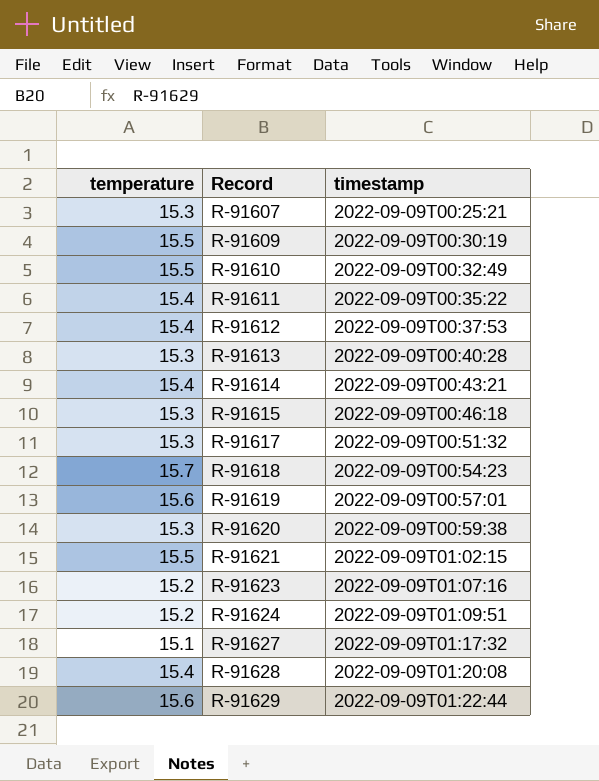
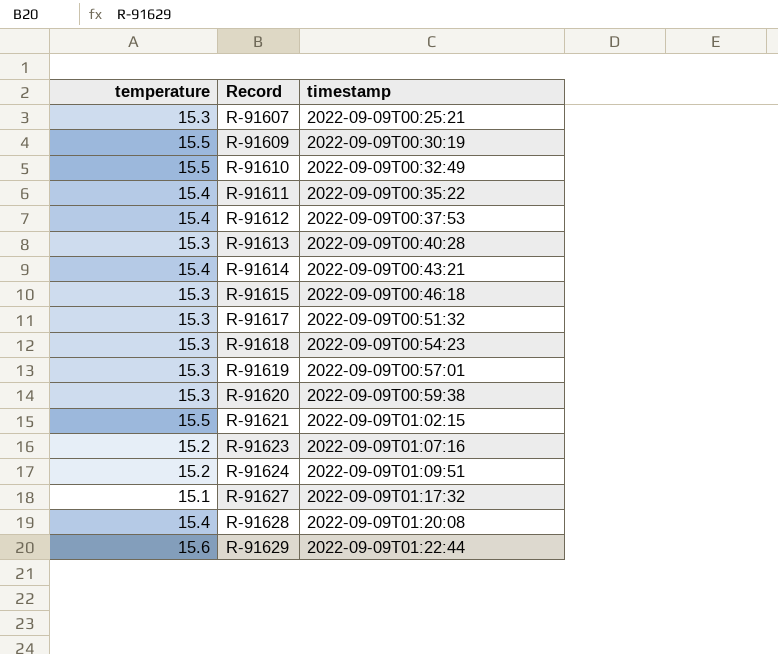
R-91618 | temperature: 15.7 -> 15.3
R-91619 | temperature: 15.6 -> 15.3

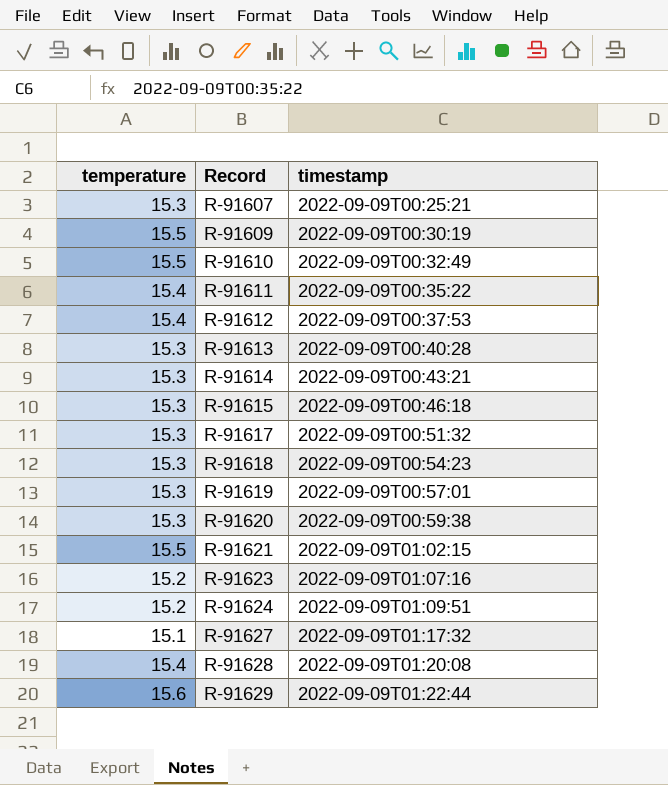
R-91614 | temperature: 15.4 -> 15.3

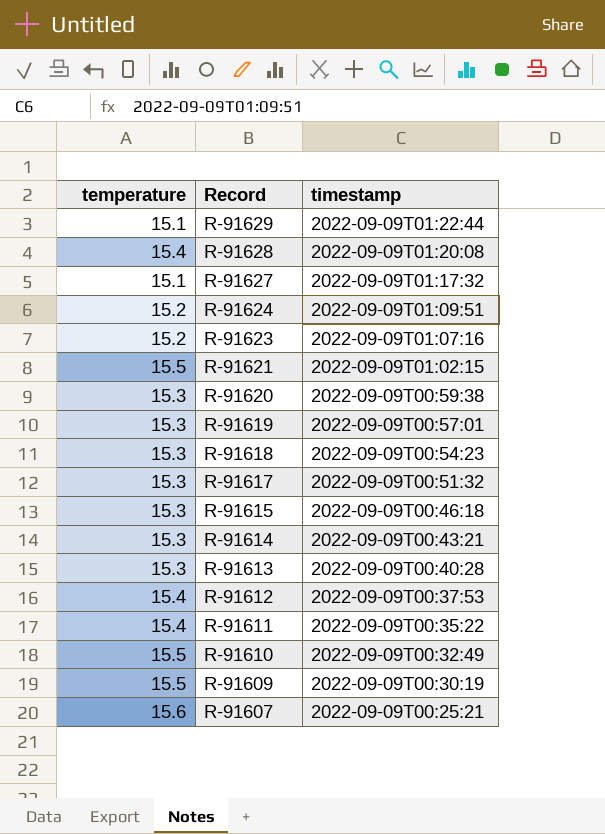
row order: Record ascending -> Record descending
R-91629 | temperature: 15.6 -> 15.1
R-91607 | temperature: 15.3 -> 15.6

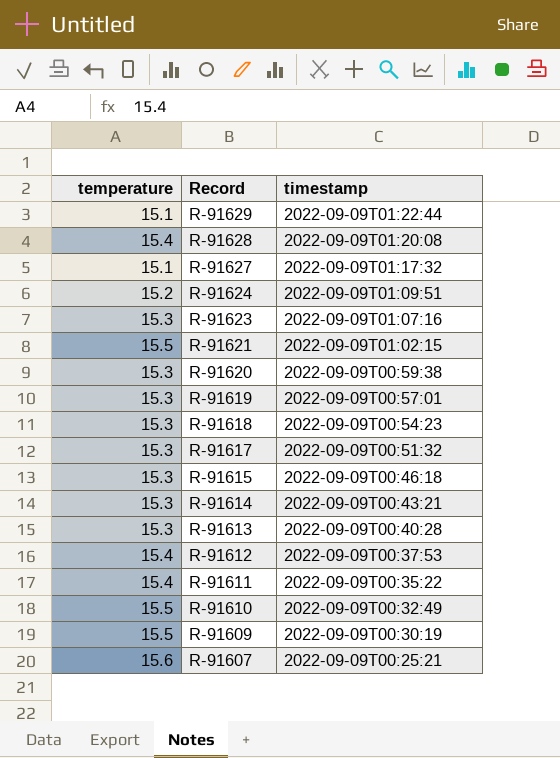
R-91623 | temperature: 15.2 -> 15.3

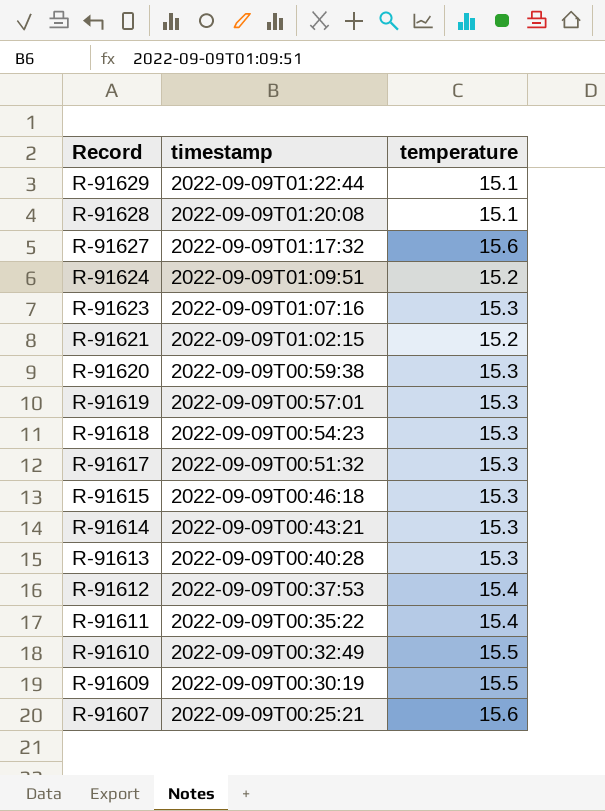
column temperature | position: 1 -> 3
R-91628 | temperature: 15.4 -> 15.1
R-91627 | temperature: 15.1 -> 15.6
R-91621 | temperature: 15.5 -> 15.2

